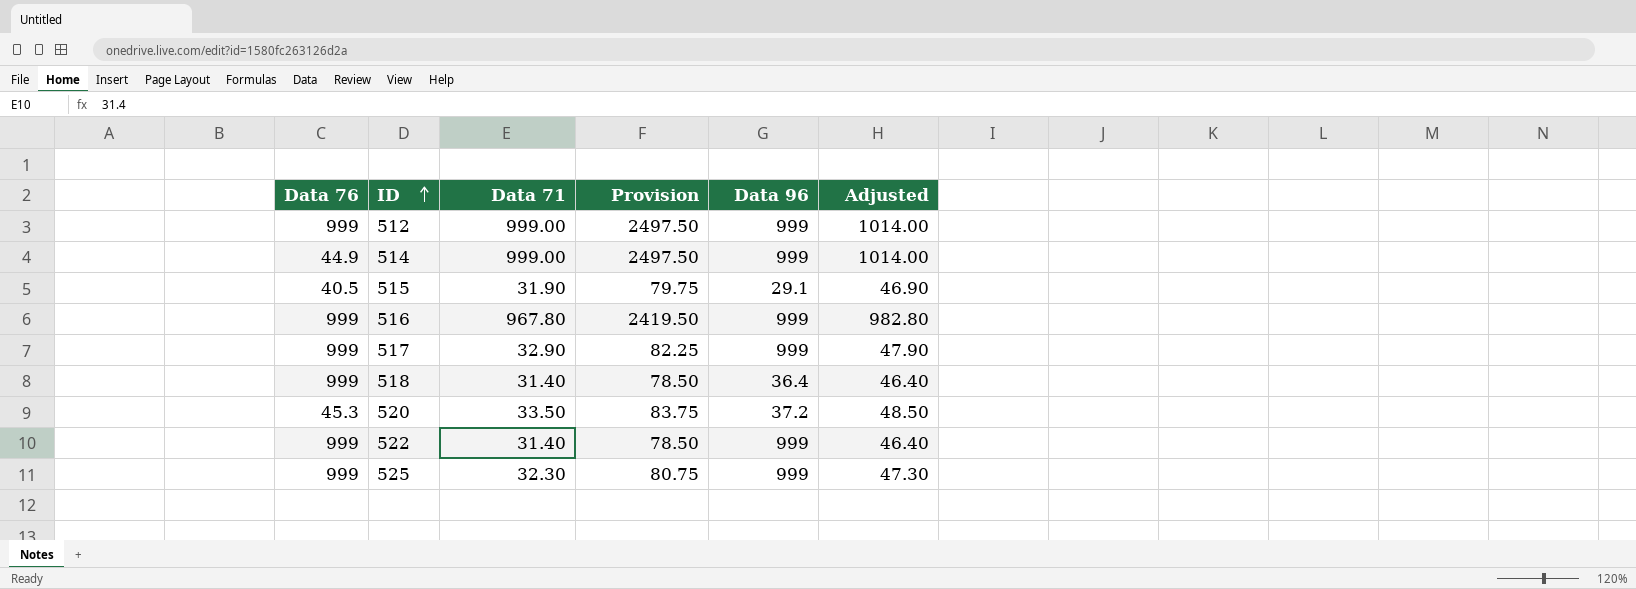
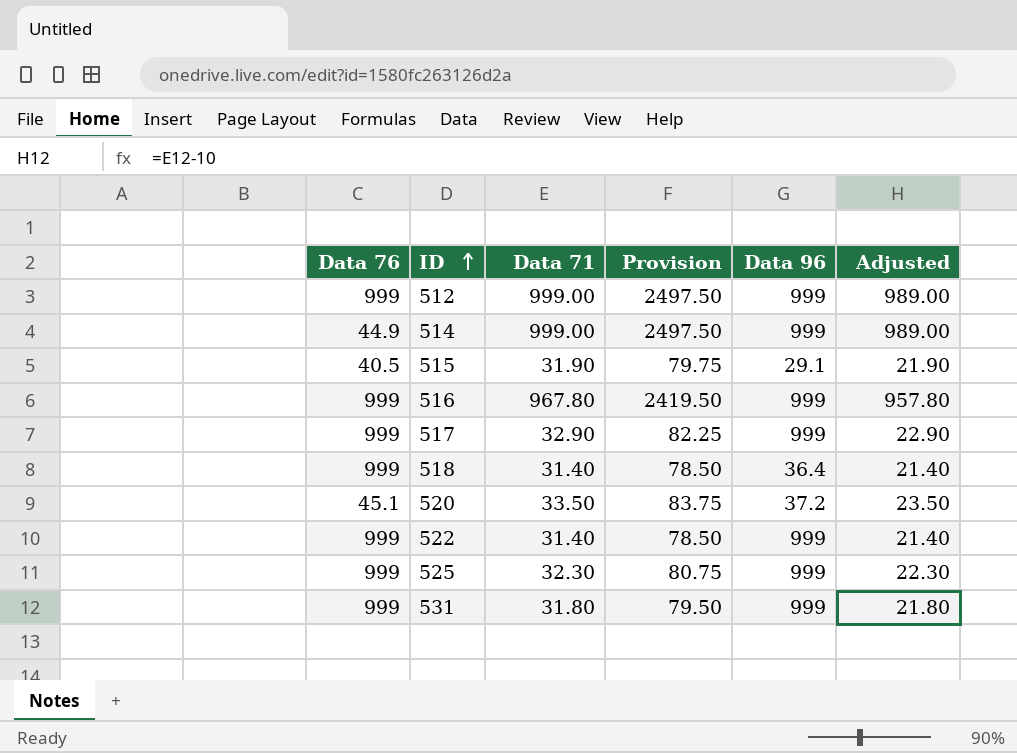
column Adjusted | formula: [Data 71] + 15 -> [Data 71] - 10
520 | Data 76: 45.3 -> 45.1
row 531: none -> 999 | 31.80 | 79.50 | 999 | 21.80

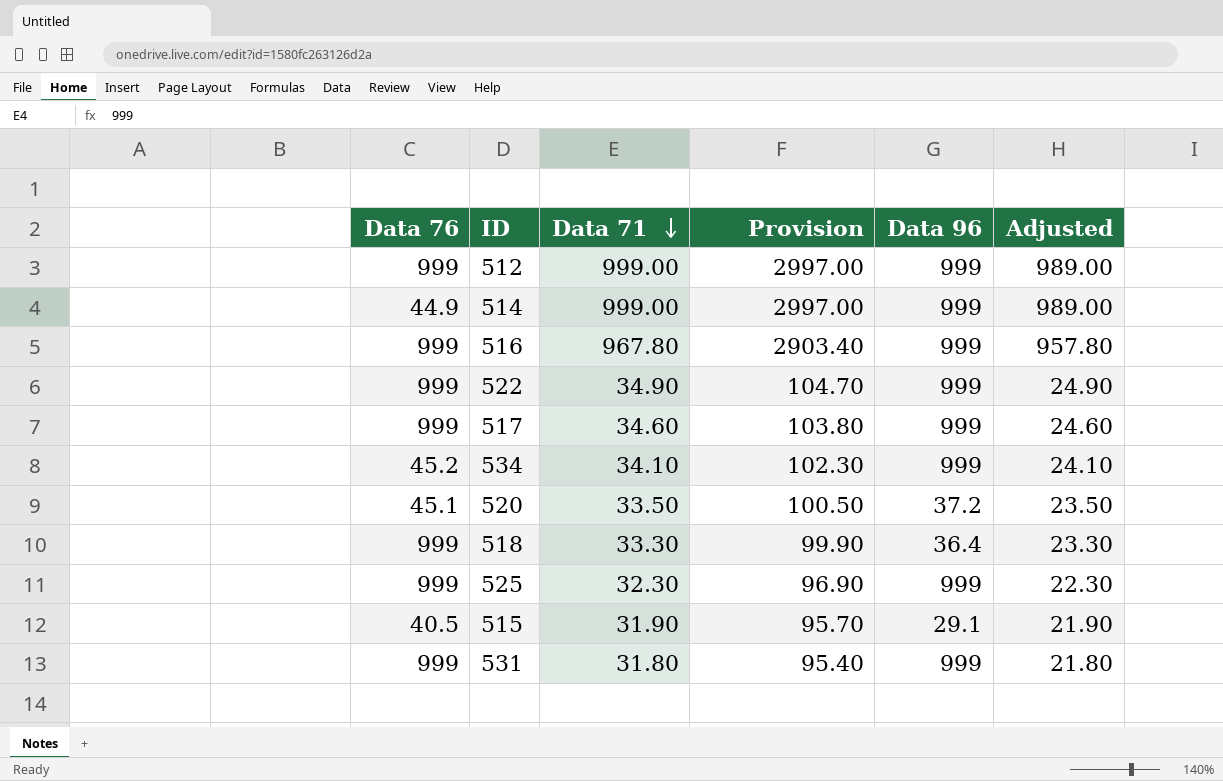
row order: ID ascending -> Data 71 descending
column Provision | formula: [Data 71] * 2.5 -> [Data 71] * 3
522 | Data 71: 31.40 -> 34.90
522 | Adjusted: 21.40 -> 24.90
517 | Data 71: 32.90 -> 34.60
517 | Adjusted: 22.90 -> 24.60
row 534: none -> 45.2 | 34.10 | 102.30 | 999 | 24.10
518 | Data 71: 31.40 -> 33.30
518 | Adjusted: 21.40 -> 23.30

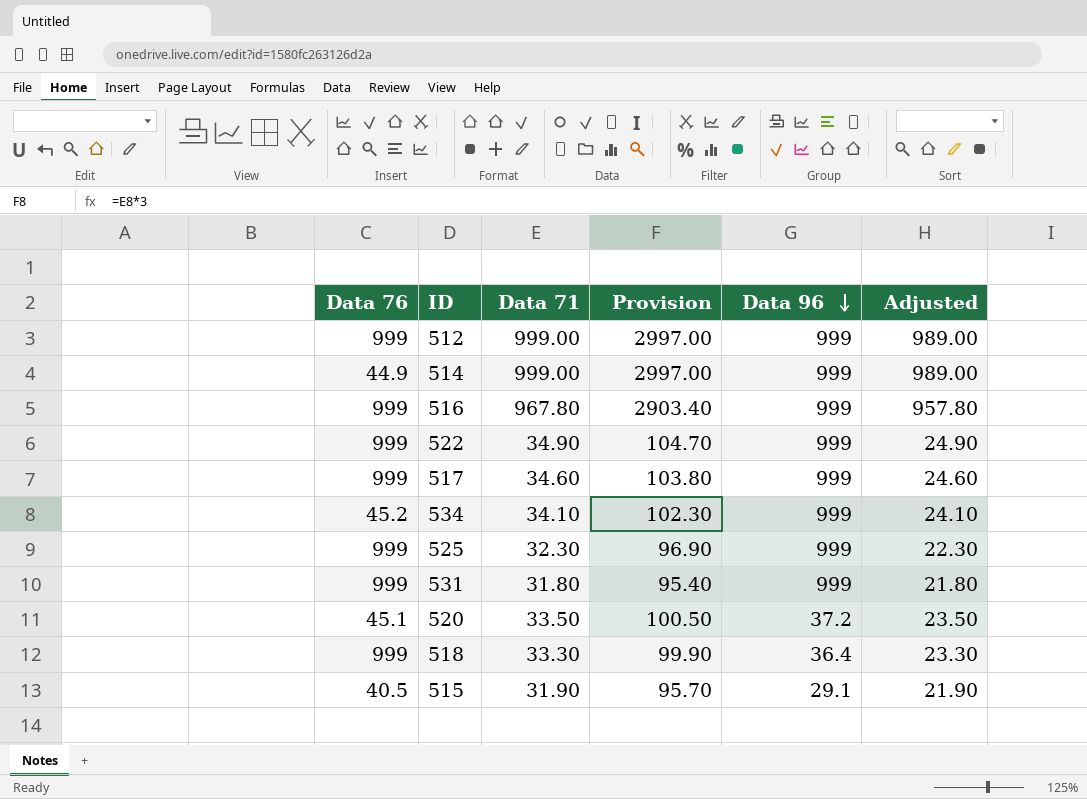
row order: Data 71 descending -> Data 96 descending

